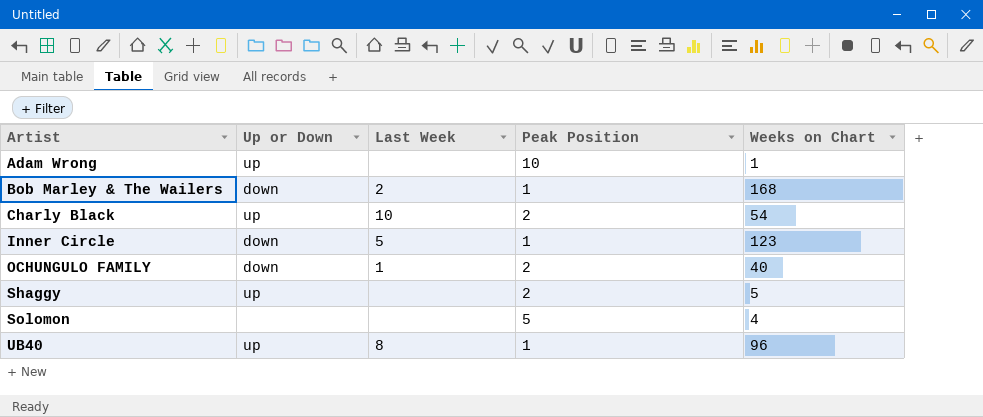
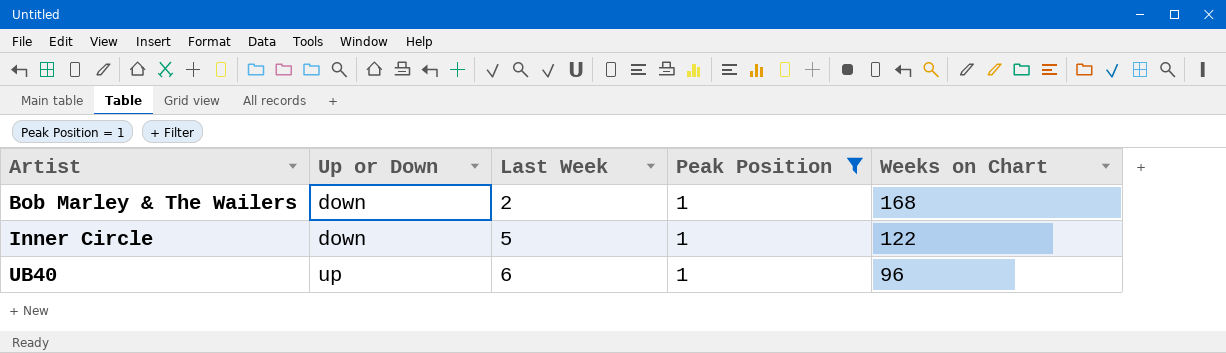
filter: none -> Peak Position = 1
Inner Circle | Weeks on Chart: 123 -> 122
UB40 | Last Week: 8 -> 6

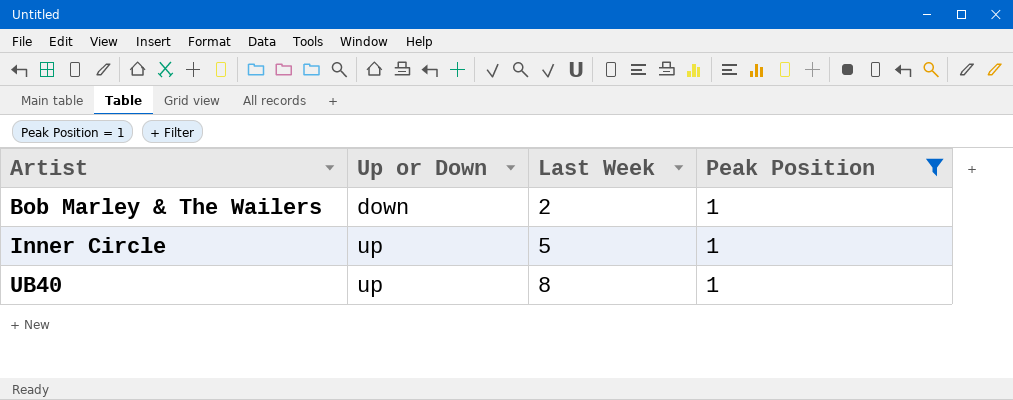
column Weeks on Chart | position: 5 -> none
Inner Circle | Up or Down: down -> up
UB40 | Last Week: 6 -> 8

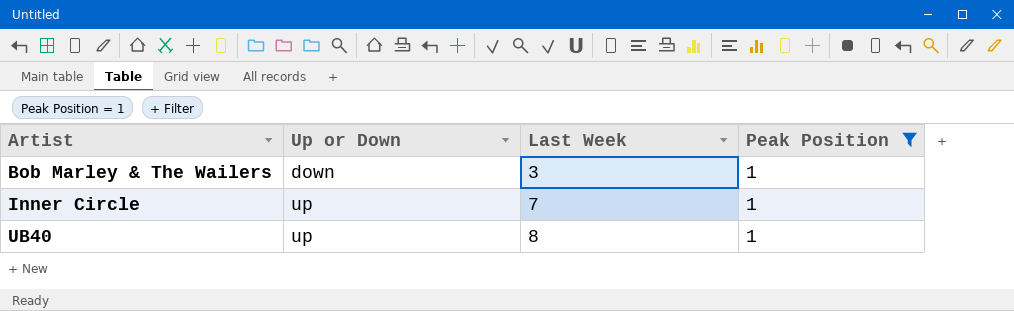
Bob Marley & The Wailers | Last Week: 2 -> 3
Inner Circle | Last Week: 5 -> 7

